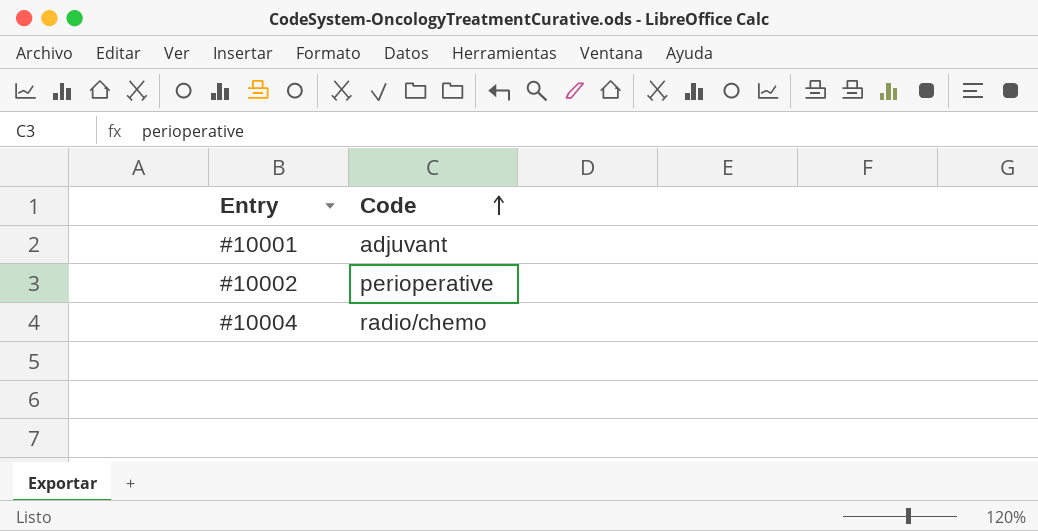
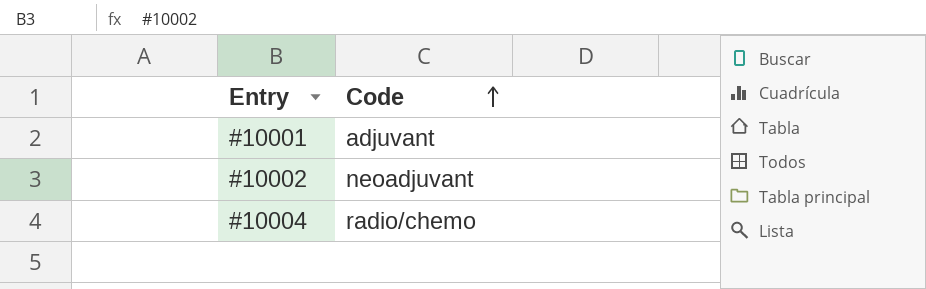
#10002 | Code: perioperative -> neoadjuvant

